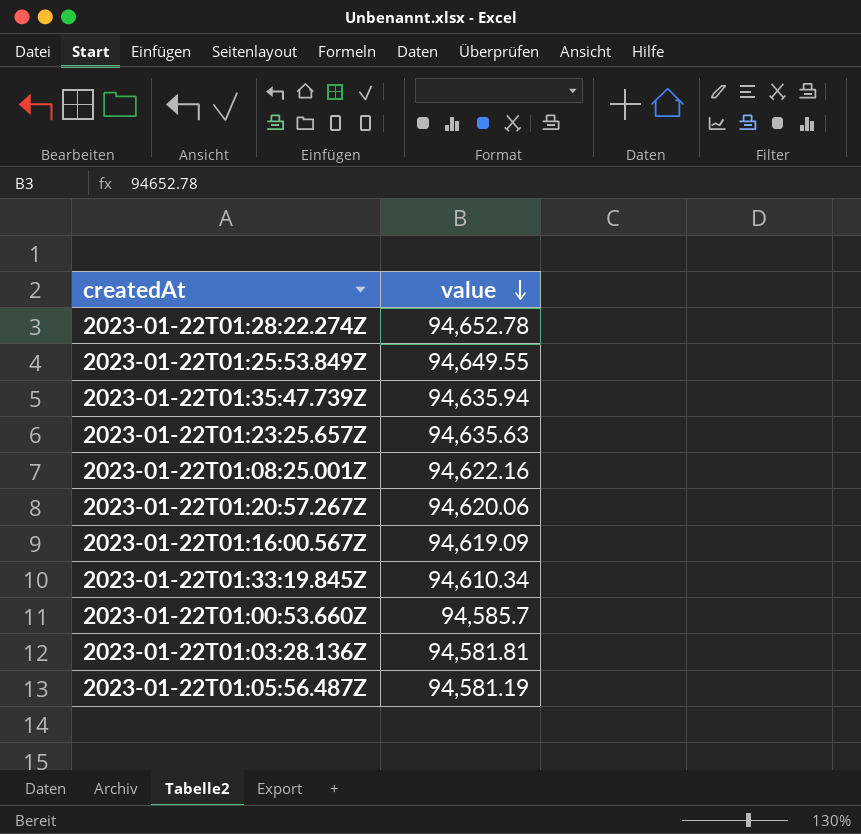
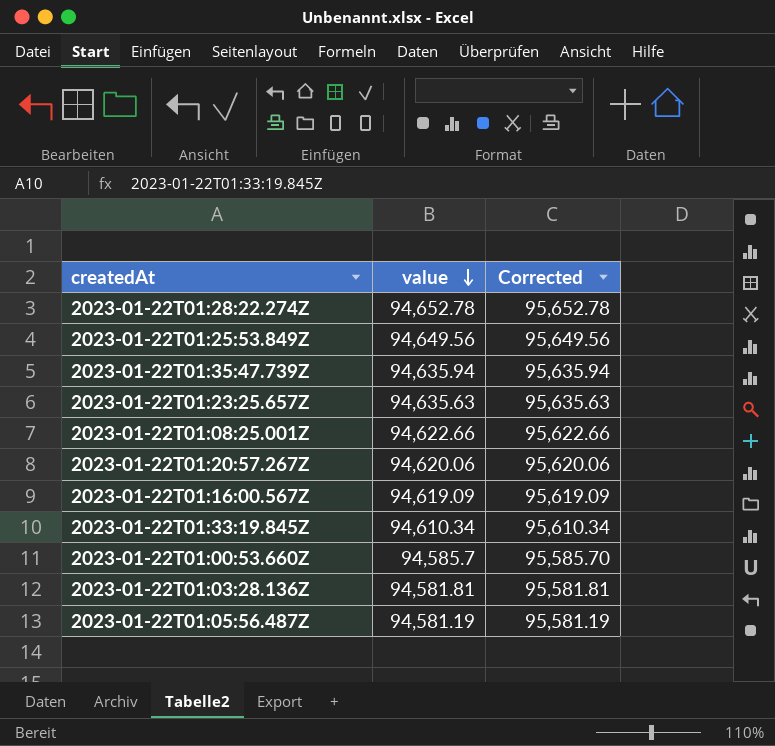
column Corrected | formula: none -> [value] + 1000
2023-01-22T01:25:53.849Z | value: 94,649.55 -> 94,649.56
2023-01-22T01:08:25.001Z | value: 94,622.16 -> 94,622.66

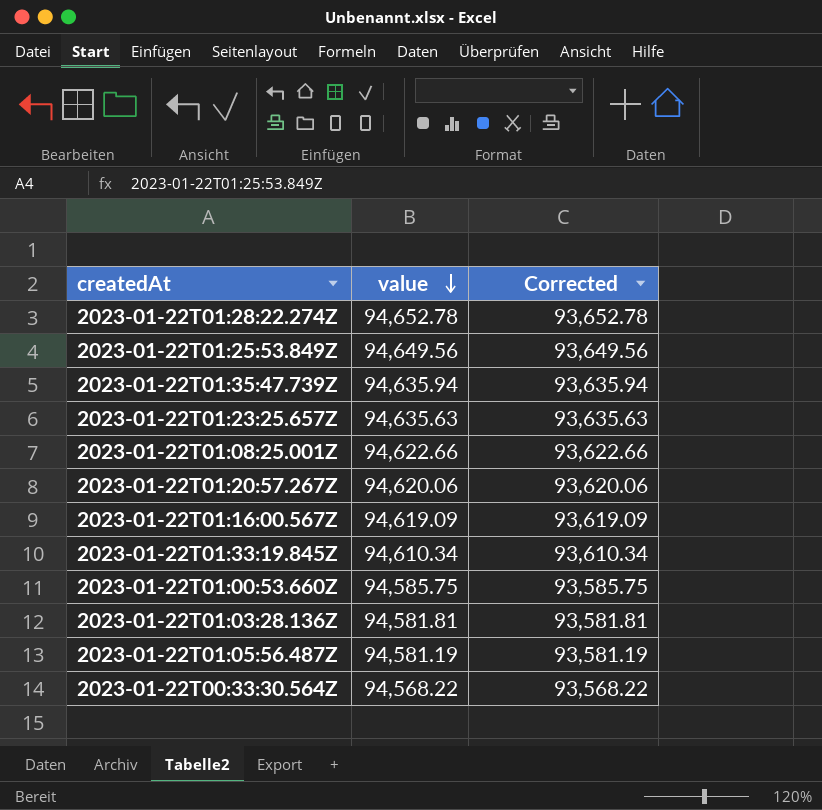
column Corrected | formula: [value] + 1000 -> [value] - 1000
2023-01-22T01:00:53.660Z | value: 94,585.7 -> 94,585.75
row 2023-01-22T00:33:30.564Z: none -> 94,568.22 | 93,568.22

